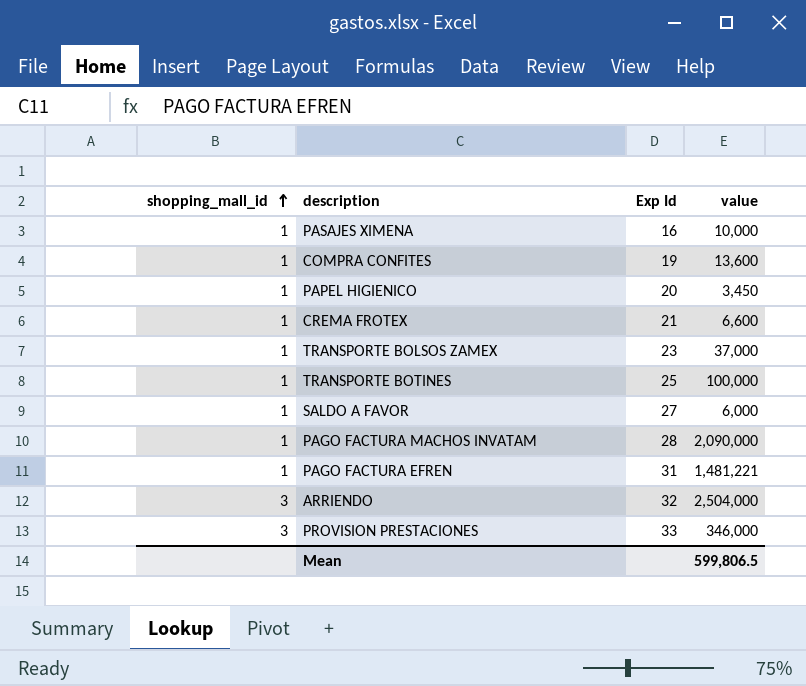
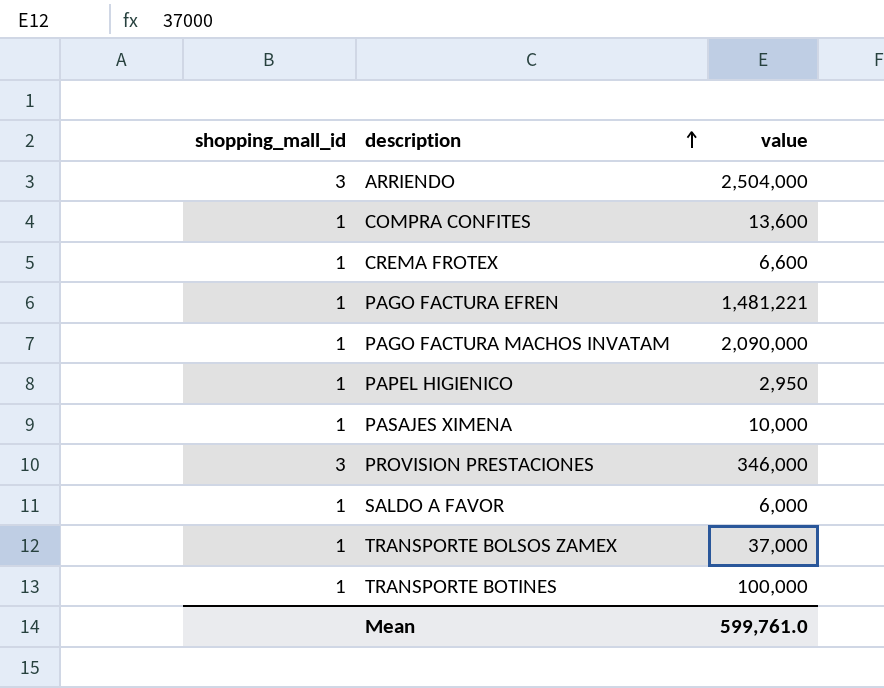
row order: shopping_mall_id ascending -> description ascending
column Exp Id | position: 3 -> none
PAPEL HIGIENICO | value: 3,450 -> 2,950
Mean | value: 599,806.5 -> 599,761.0

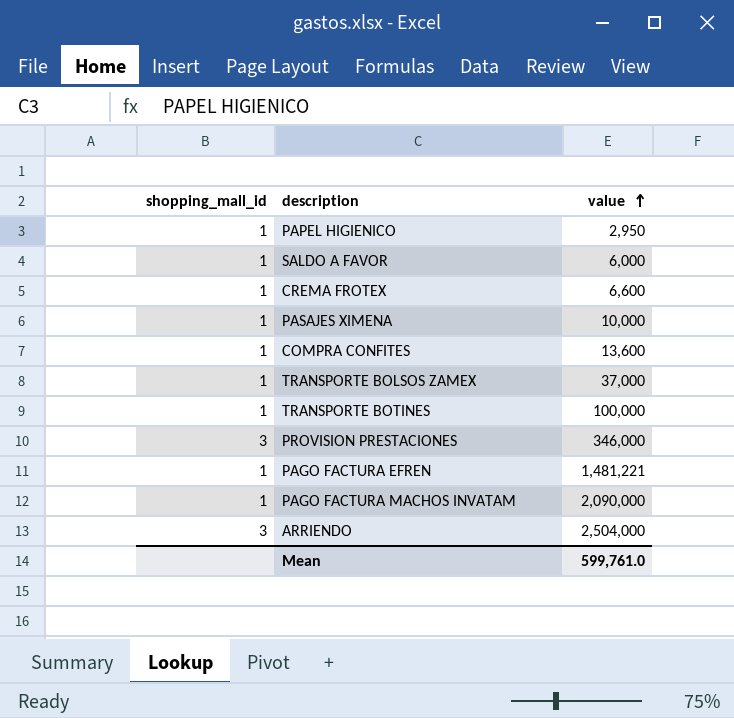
row order: description ascending -> value ascending

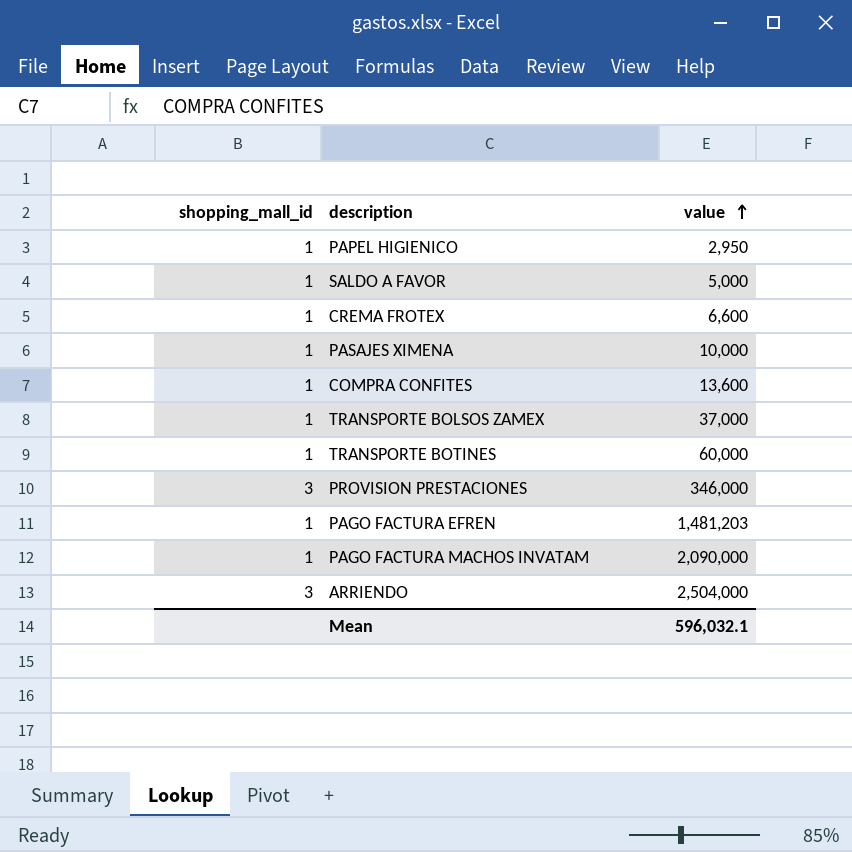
SALDO A FAVOR | value: 6,000 -> 5,000
TRANSPORTE BOTINES | value: 100,000 -> 60,000
PAGO FACTURA EFREN | value: 1,481,221 -> 1,481,203
Mean | value: 599,761.0 -> 596,032.1

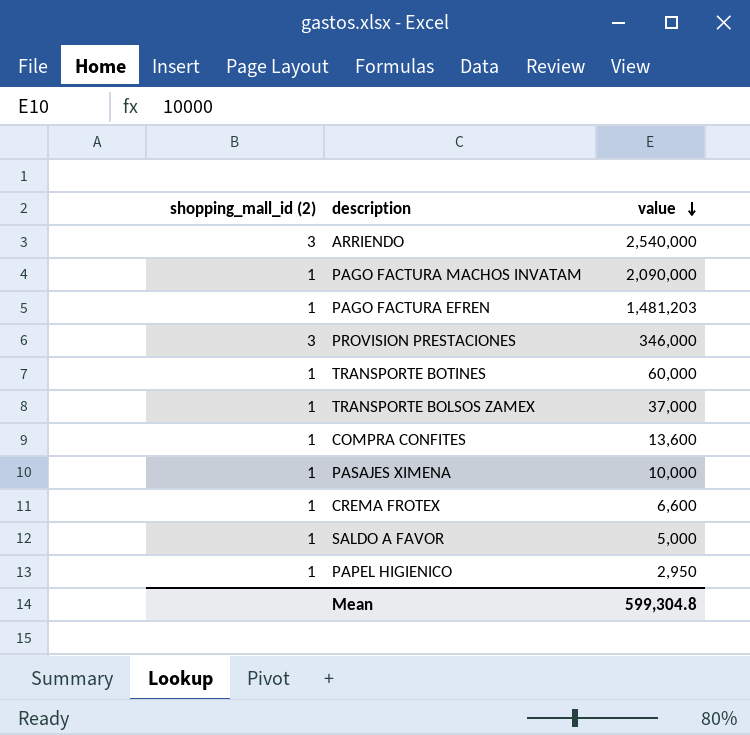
row order: value ascending -> value descending
column name: shopping_mall_id -> shopping_mall_id (2)
ARRIENDO | value: 2,504,000 -> 2,540,000
Mean | value: 596,032.1 -> 599,304.8

